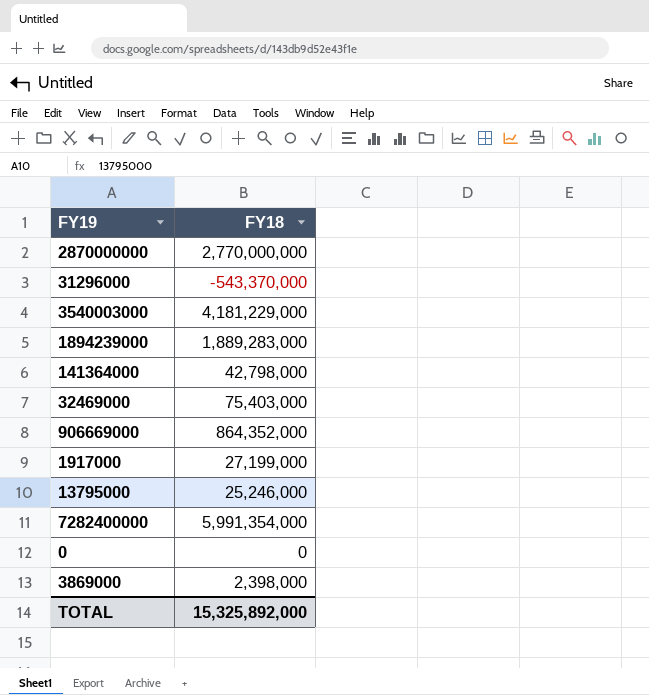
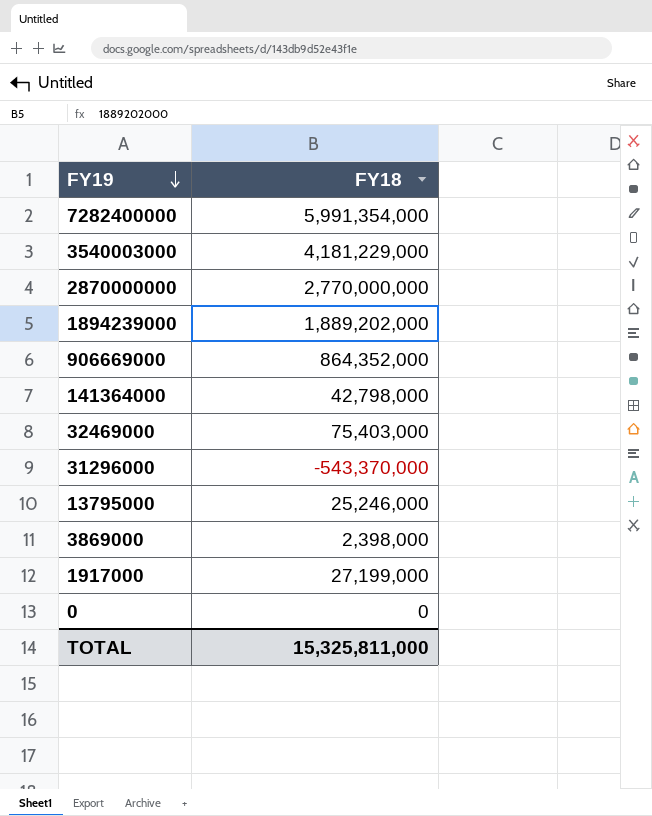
row order: none -> FY19 descending
1894239000 | FY18: 1,889,283,000 -> 1,889,202,000
TOTAL | FY18: 15,325,892,000 -> 15,325,811,000

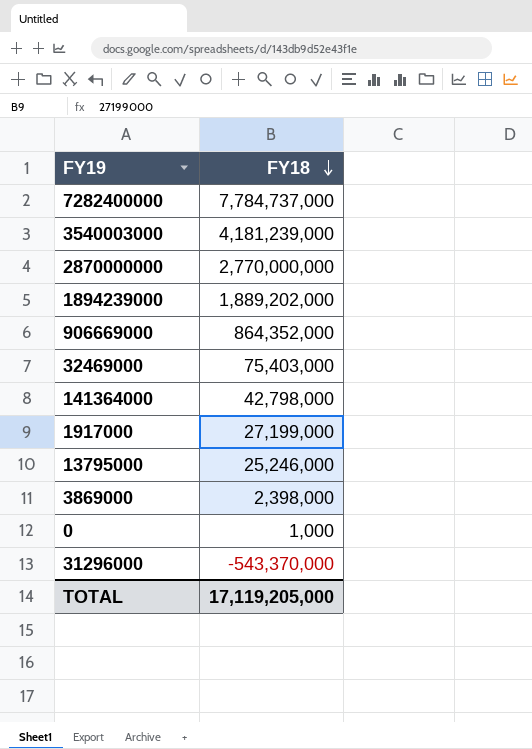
row order: FY19 descending -> FY18 descending
7282400000 | FY18: 5,991,354,000 -> 7,784,737,000
3540003000 | FY18: 4,181,229,000 -> 4,181,239,000
0 | FY18: 0 -> 1,000
TOTAL | FY18: 15,325,811,000 -> 17,119,205,000

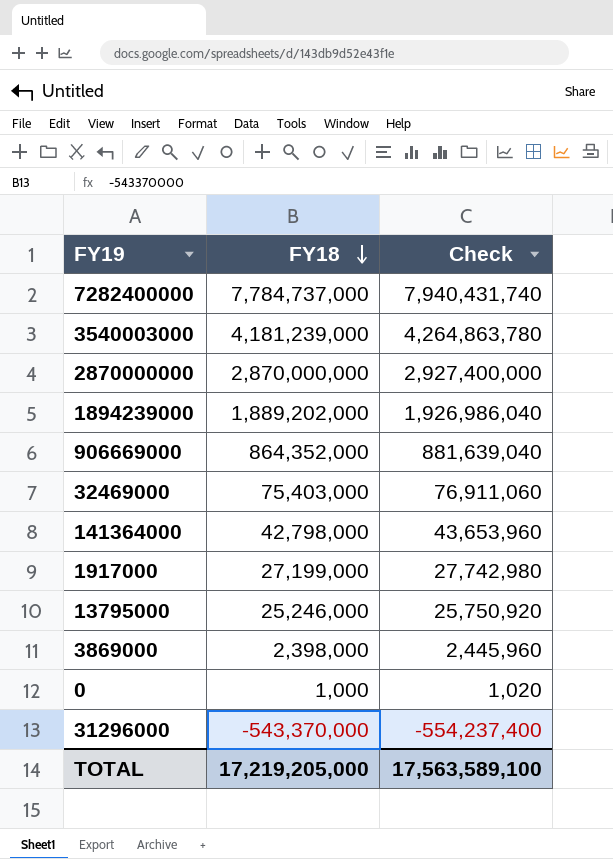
column Check | formula: none -> [FY18] * 1.02
2870000000 | FY18: 2,770,000,000 -> 2,870,000,000
TOTAL | FY18: 17,119,205,000 -> 17,219,205,000

